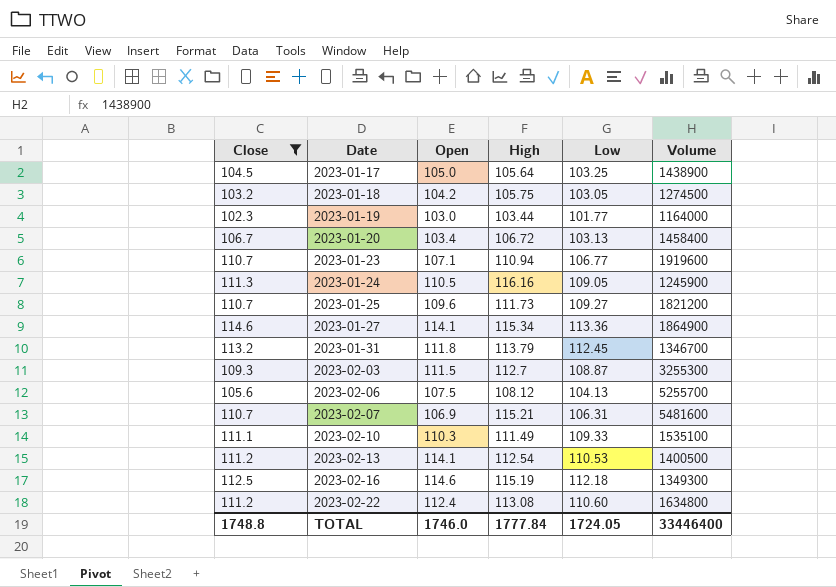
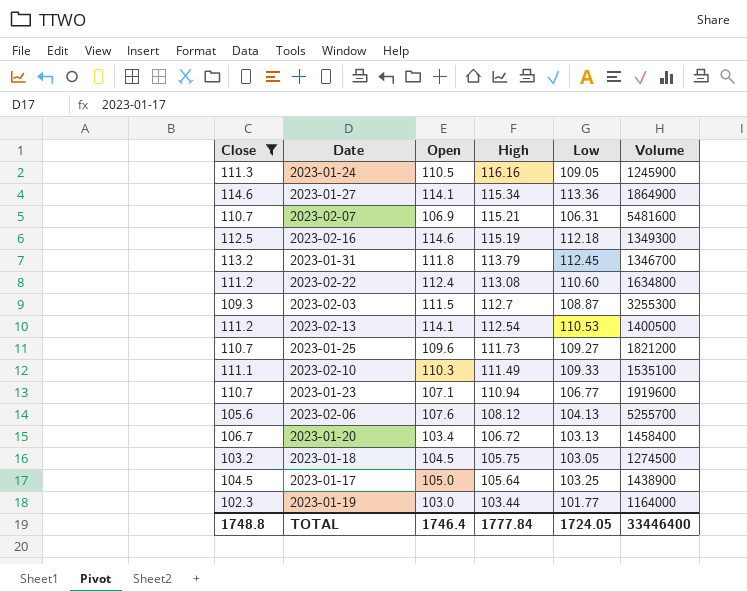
row order: Date ascending -> High descending
2023-02-06 | Open: 107.5 -> 107.6
2023-01-18 | Open: 104.2 -> 104.5
TOTAL | Open: 1746.0 -> 1746.4

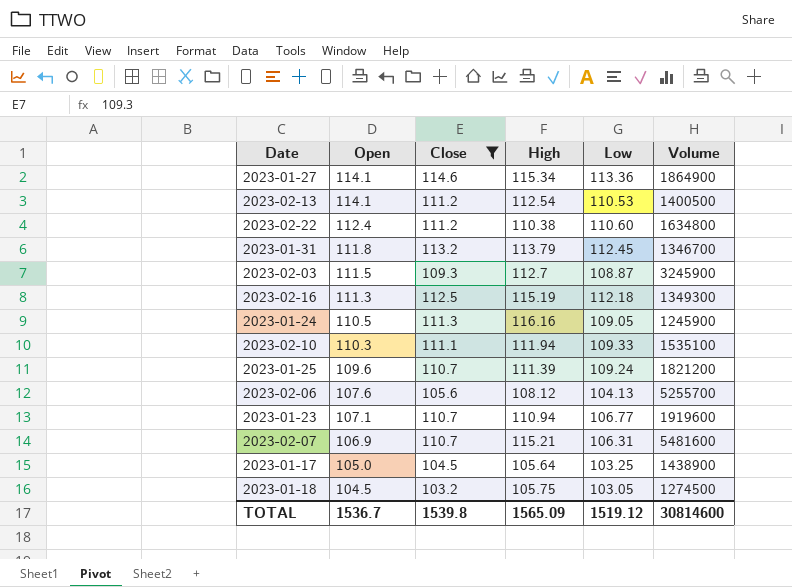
row order: High descending -> Open descending
column Close | position: 1 -> 3
row 2023-01-20: 106.7 | 103.4 | 106.72 | 103.13 | 1458400 -> none
row 2023-01-19: 102.3 | 103.0 | 103.44 | 101.77 | 1164000 -> none
2023-02-22 | High: 113.08 -> 110.38
2023-02-03 | Volume: 3255300 -> 3245900
2023-02-16 | Open: 114.6 -> 111.3
2023-02-10 | High: 111.49 -> 111.94
2023-01-25 | High: 111.73 -> 111.39
2023-01-25 | Low: 109.27 -> 109.24
TOTAL | Open: 1746.4 -> 1536.7
TOTAL | Close: 1748.8 -> 1539.8
TOTAL | High: 1777.84 -> 1565.09
TOTAL | Low: 1724.05 -> 1519.12
TOTAL | Volume: 33446400 -> 30814600

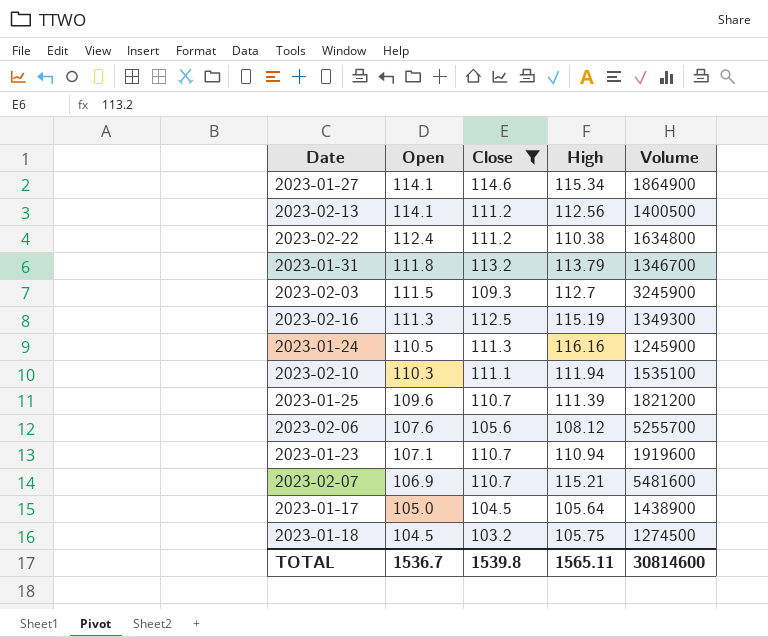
column Low | position: 5 -> none
2023-02-13 | High: 112.54 -> 112.56
TOTAL | High: 1565.09 -> 1565.11

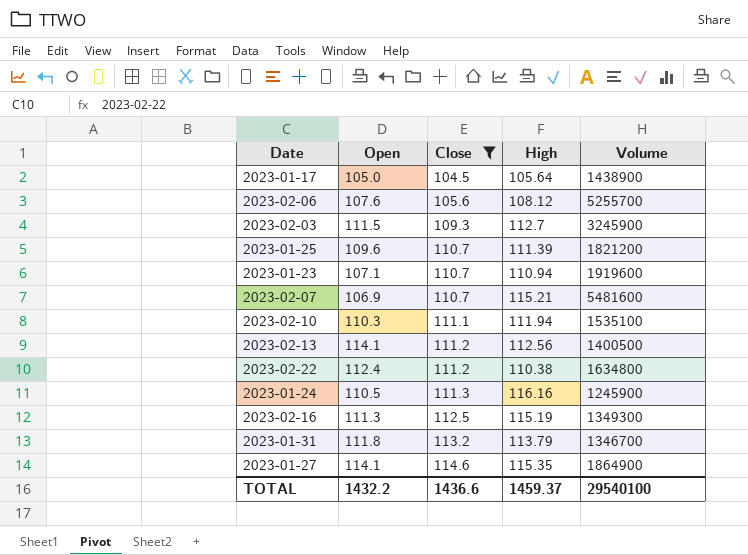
row order: Open descending -> Close ascending
row 2023-01-18: 104.5 | 103.2 | 105.75 | 1274500 -> none
2023-01-27 | High: 115.34 -> 115.35
TOTAL | Open: 1536.7 -> 1432.2
TOTAL | Close: 1539.8 -> 1436.6
TOTAL | High: 1565.11 -> 1459.37
TOTAL | Volume: 30814600 -> 29540100

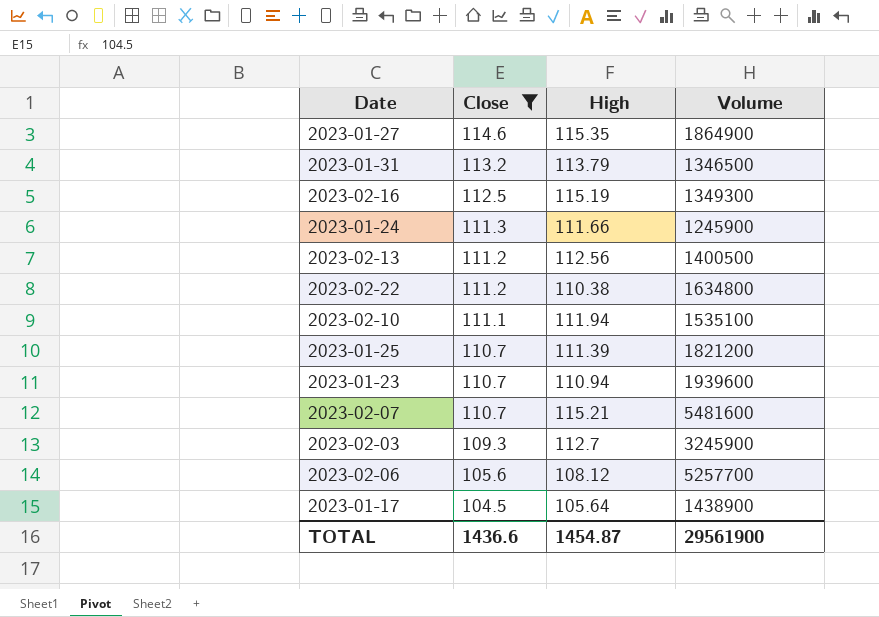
row order: Close ascending -> Close descending
column Open | position: 2 -> none
2023-01-31 | Volume: 1346700 -> 1346500
2023-01-24 | High: 116.16 -> 111.66
2023-01-23 | Volume: 1919600 -> 1939600
2023-02-06 | Volume: 5255700 -> 5257700
TOTAL | High: 1459.37 -> 1454.87
TOTAL | Volume: 29540100 -> 29561900

